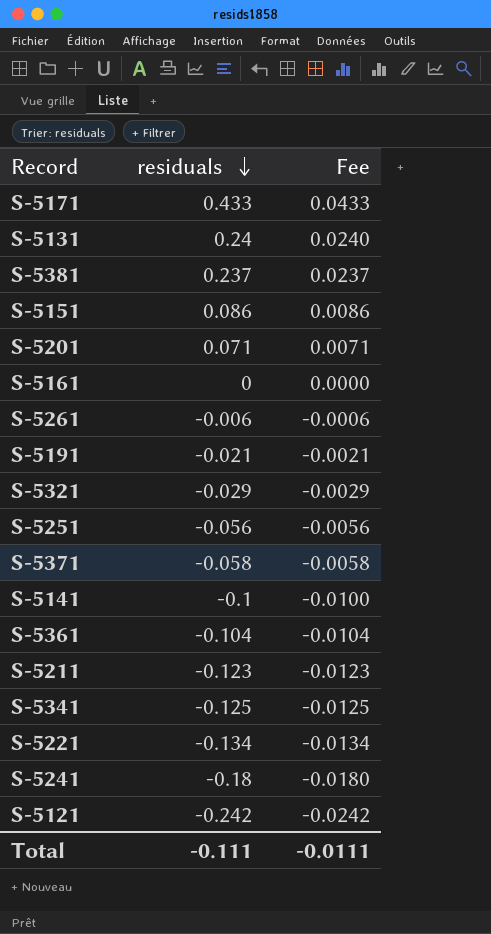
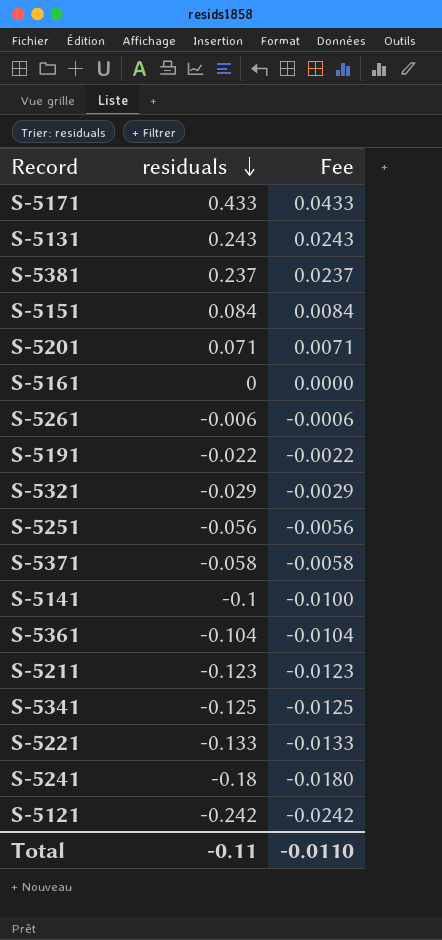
S-5131 | residuals: 0.24 -> 0.243
S-5131 | Fee: 0.0240 -> 0.0243
S-5151 | residuals: 0.086 -> 0.084
S-5151 | Fee: 0.0086 -> 0.0084
S-5191 | residuals: -0.021 -> -0.022
S-5191 | Fee: -0.0021 -> -0.0022
S-5221 | residuals: -0.134 -> -0.133
S-5221 | Fee: -0.0134 -> -0.0133
Total | residuals: -0.111 -> -0.11
Total | Fee: -0.0111 -> -0.0110

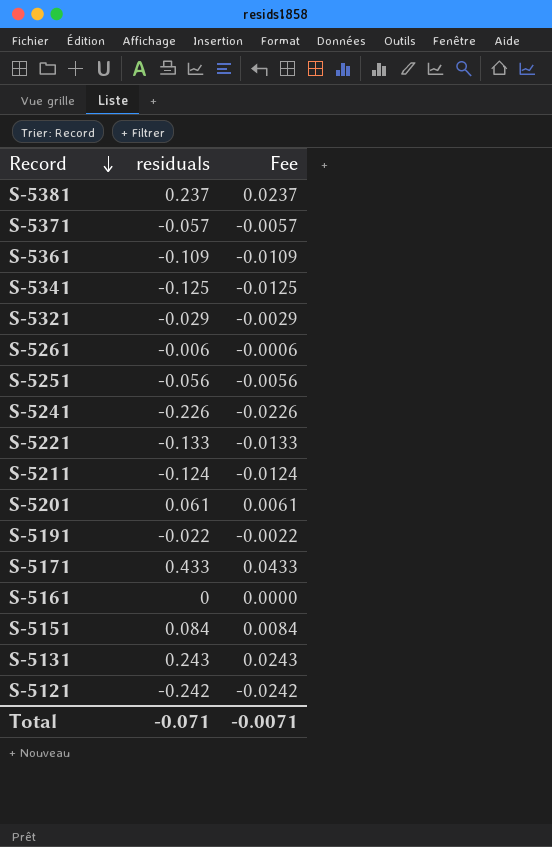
row order: residuals descending -> Record descending
row S-5141: -0.1 | -0.0100 -> none
S-5371 | residuals: -0.058 -> -0.057
S-5371 | Fee: -0.0058 -> -0.0057
S-5361 | residuals: -0.104 -> -0.109
S-5361 | Fee: -0.0104 -> -0.0109
S-5241 | residuals: -0.18 -> -0.226
S-5241 | Fee: -0.0180 -> -0.0226
S-5211 | residuals: -0.123 -> -0.124
S-5211 | Fee: -0.0123 -> -0.0124
S-5201 | residuals: 0.071 -> 0.061
S-5201 | Fee: 0.0071 -> 0.0061
Total | residuals: -0.11 -> -0.071
Total | Fee: -0.0110 -> -0.0071

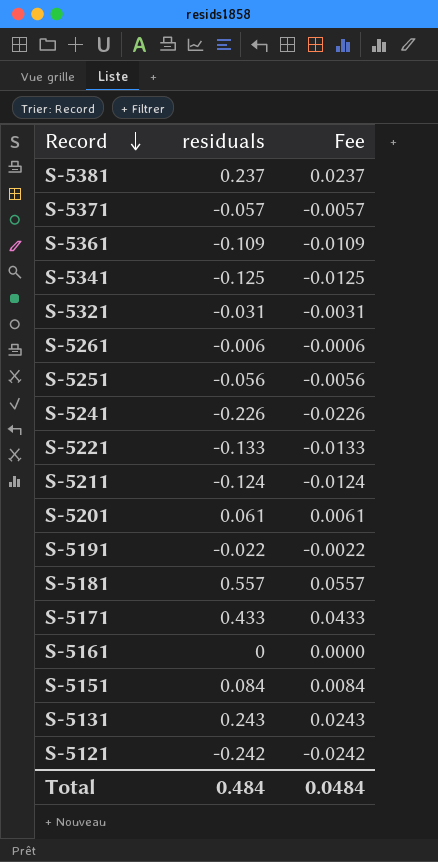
S-5321 | residuals: -0.029 -> -0.031
S-5321 | Fee: -0.0029 -> -0.0031
row S-5181: none -> 0.557 | 0.0557
Total | residuals: -0.071 -> 0.484
Total | Fee: -0.0071 -> 0.0484

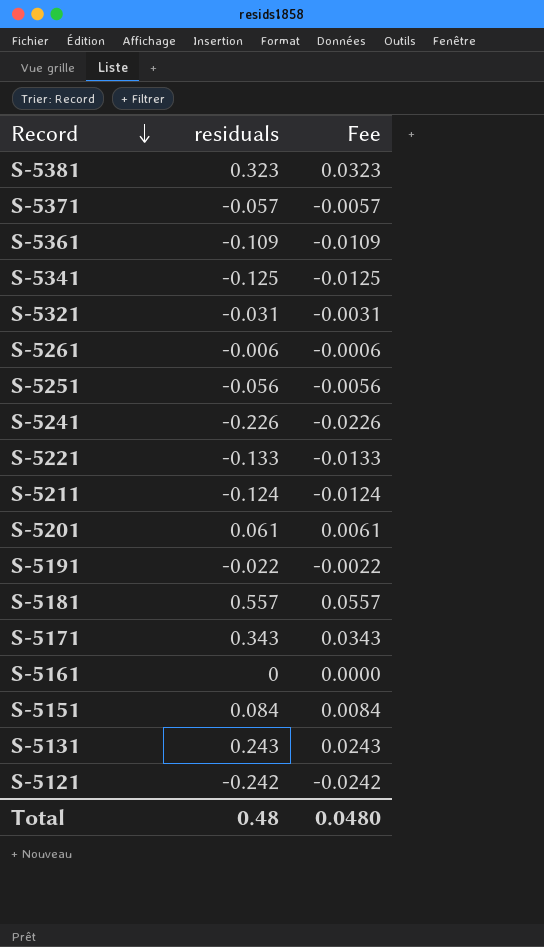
S-5381 | residuals: 0.237 -> 0.323
S-5381 | Fee: 0.0237 -> 0.0323
S-5171 | residuals: 0.433 -> 0.343
S-5171 | Fee: 0.0433 -> 0.0343
Total | residuals: 0.484 -> 0.48
Total | Fee: 0.0484 -> 0.0480

